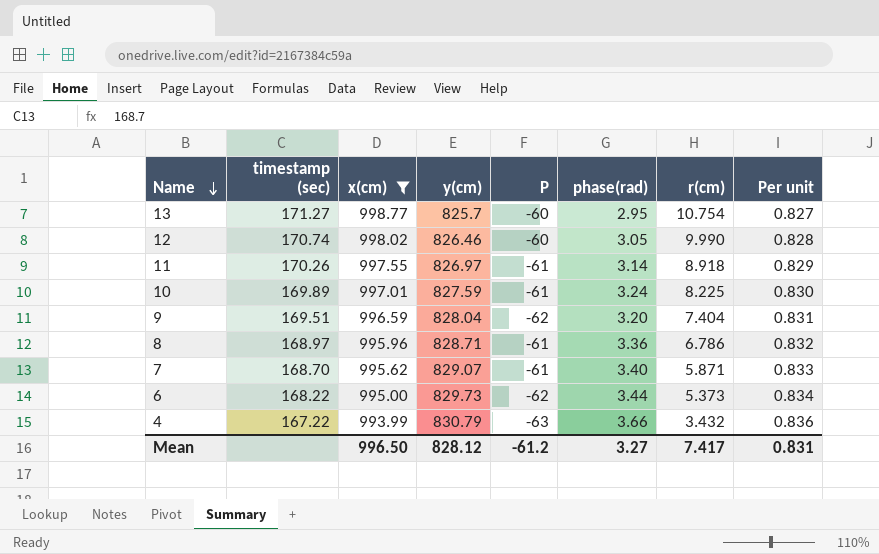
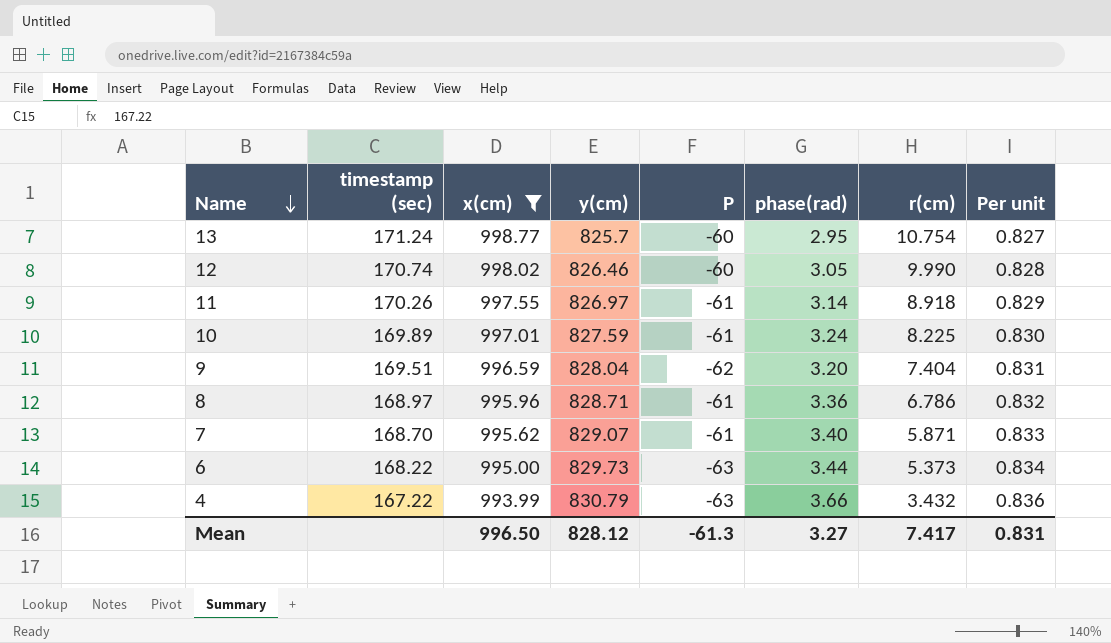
13 | timestamp (sec): 171.27 -> 171.24
6 | P: -62 -> -63
Mean | P: -61.2 -> -61.3

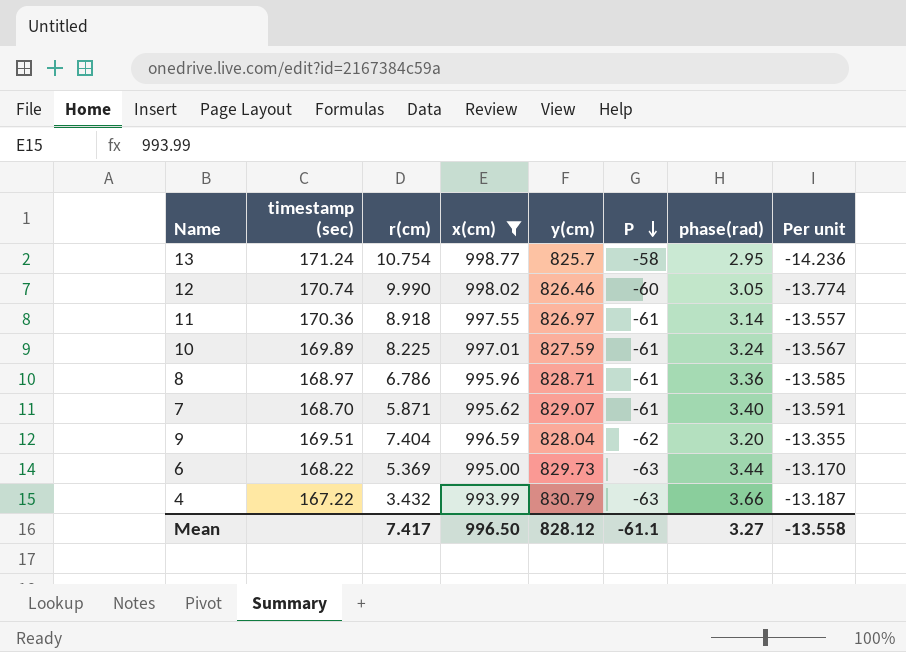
row order: Name descending -> P descending
column r(cm) | position: 7 -> 3
column Per unit | formula: [y(cm)] / [x(cm)] -> [y(cm)] / [P]
13 | P: -60 -> -58
11 | timestamp (sec): 170.26 -> 170.36
6 | r(cm): 5.373 -> 5.369
Mean | P: -61.3 -> -61.1
Mean | Per unit: 0.831 -> -13.558

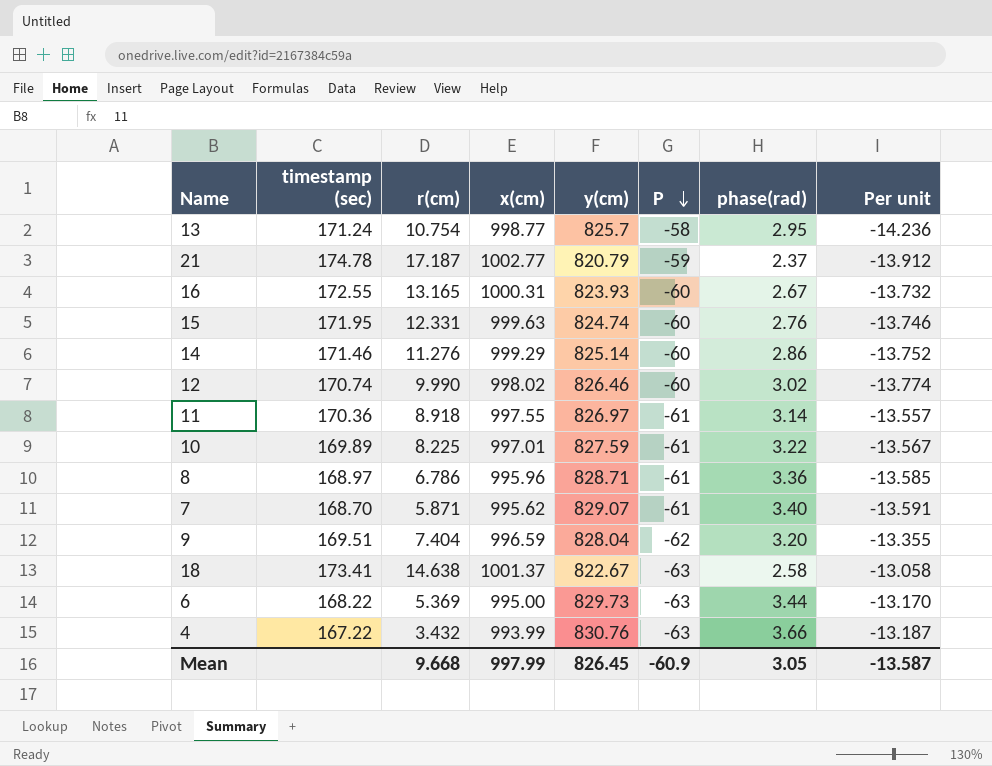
filter: x(cm) <= 998.77 -> none
12 | phase(rad): 3.05 -> 3.02
10 | phase(rad): 3.24 -> 3.22
4 | y(cm): 830.79 -> 830.76
Mean | r(cm): 7.417 -> 9.668
Mean | x(cm): 996.50 -> 997.99
Mean | y(cm): 828.12 -> 826.45
Mean | P: -61.1 -> -60.9
Mean | phase(rad): 3.27 -> 3.05
Mean | Per unit: -13.558 -> -13.587

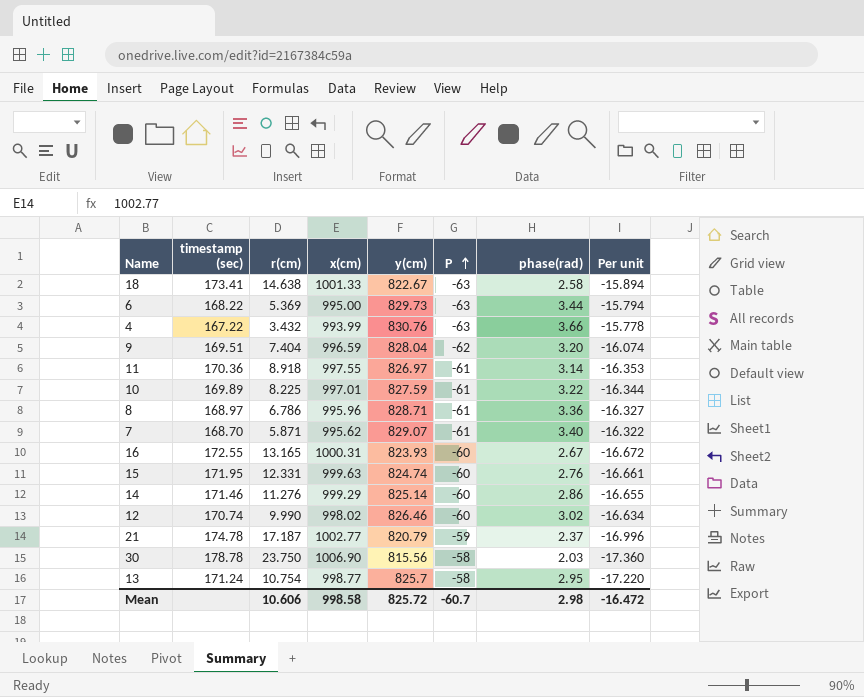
row order: P descending -> P ascending
column Per unit | formula: [y(cm)] / [P] -> [x(cm)] / [P]
18 | x(cm): 1001.37 -> 1001.33
row 30: none -> 178.78 | 23.750 | 1006.90 | 815.56 | -58 | 2.03 | -17.360
Mean | r(cm): 9.668 -> 10.606
Mean | x(cm): 997.99 -> 998.58
Mean | y(cm): 826.45 -> 825.72
Mean | P: -60.9 -> -60.7
Mean | phase(rad): 3.05 -> 2.98
Mean | Per unit: -13.587 -> -16.472

